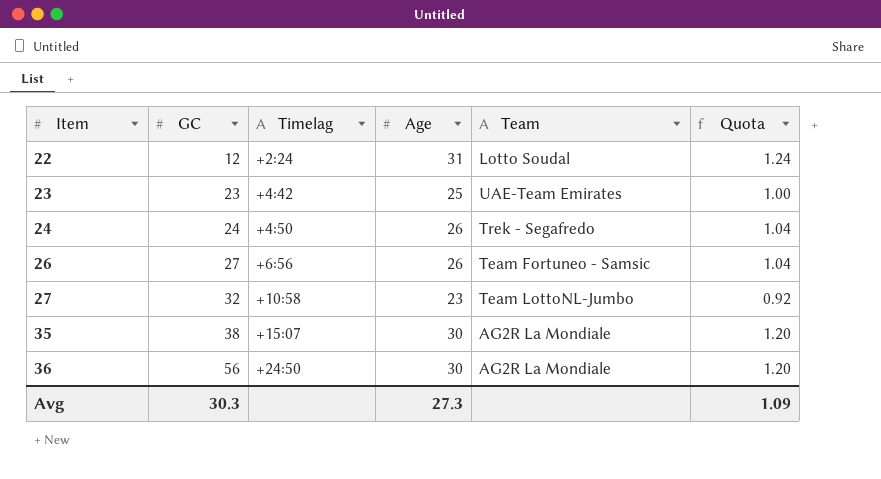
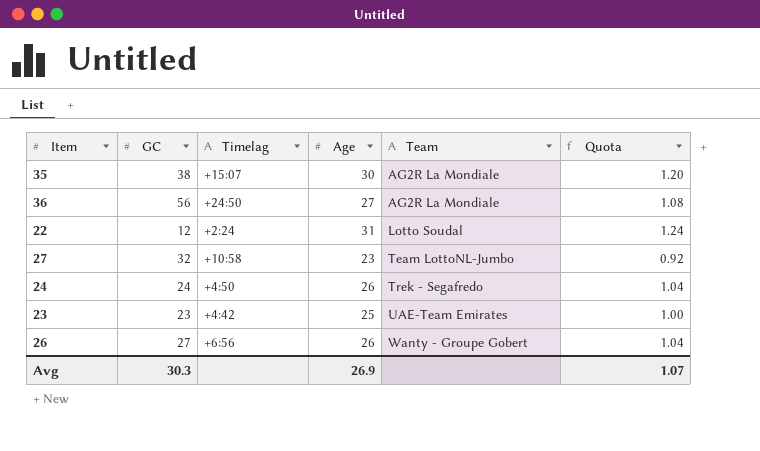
row order: Item ascending -> Team ascending
36 | Age: 30 -> 27
36 | Quota: 1.20 -> 1.08
26 | Team: Team Fortuneo - Samsic -> Wanty - Groupe Gobert
Avg | Age: 27.3 -> 26.9
Avg | Quota: 1.09 -> 1.07

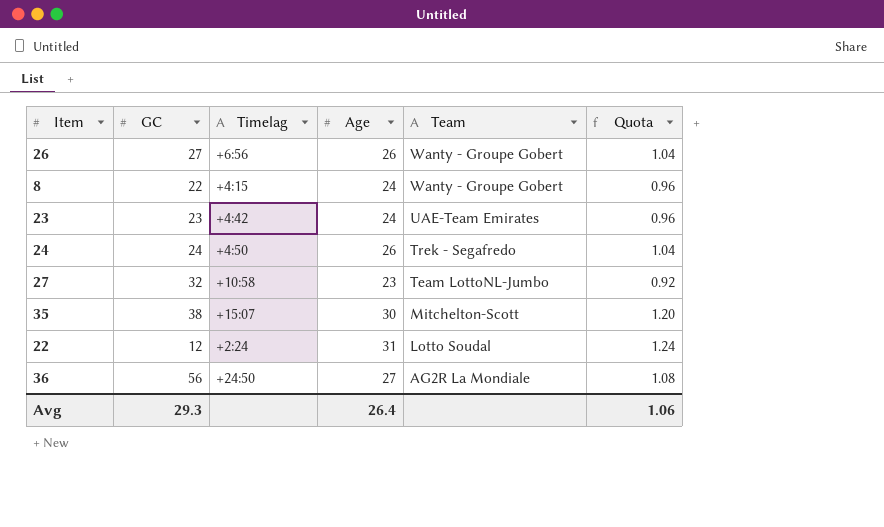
row order: Team ascending -> Team descending
row 8: none -> 22 | +4:15 | 24 | Wanty - Groupe Gobert | 0.96
23 | Age: 25 -> 24
23 | Quota: 1.00 -> 0.96
35 | Team: AG2R La Mondiale -> Mitchelton-Scott
Avg | GC: 30.3 -> 29.3
Avg | Age: 26.9 -> 26.4
Avg | Quota: 1.07 -> 1.06

